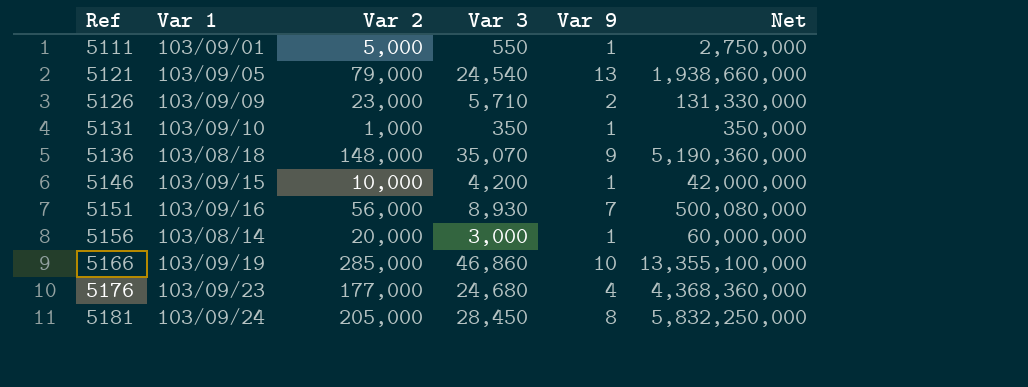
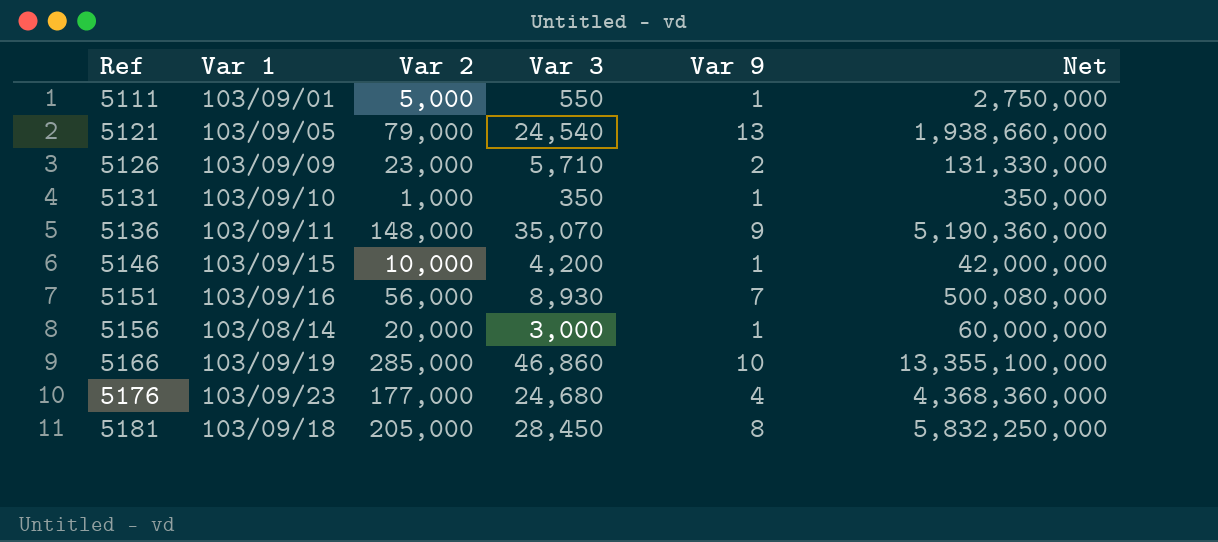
5136 | Var 1: 103/08/18 -> 103/09/11
5181 | Var 1: 103/09/24 -> 103/09/18

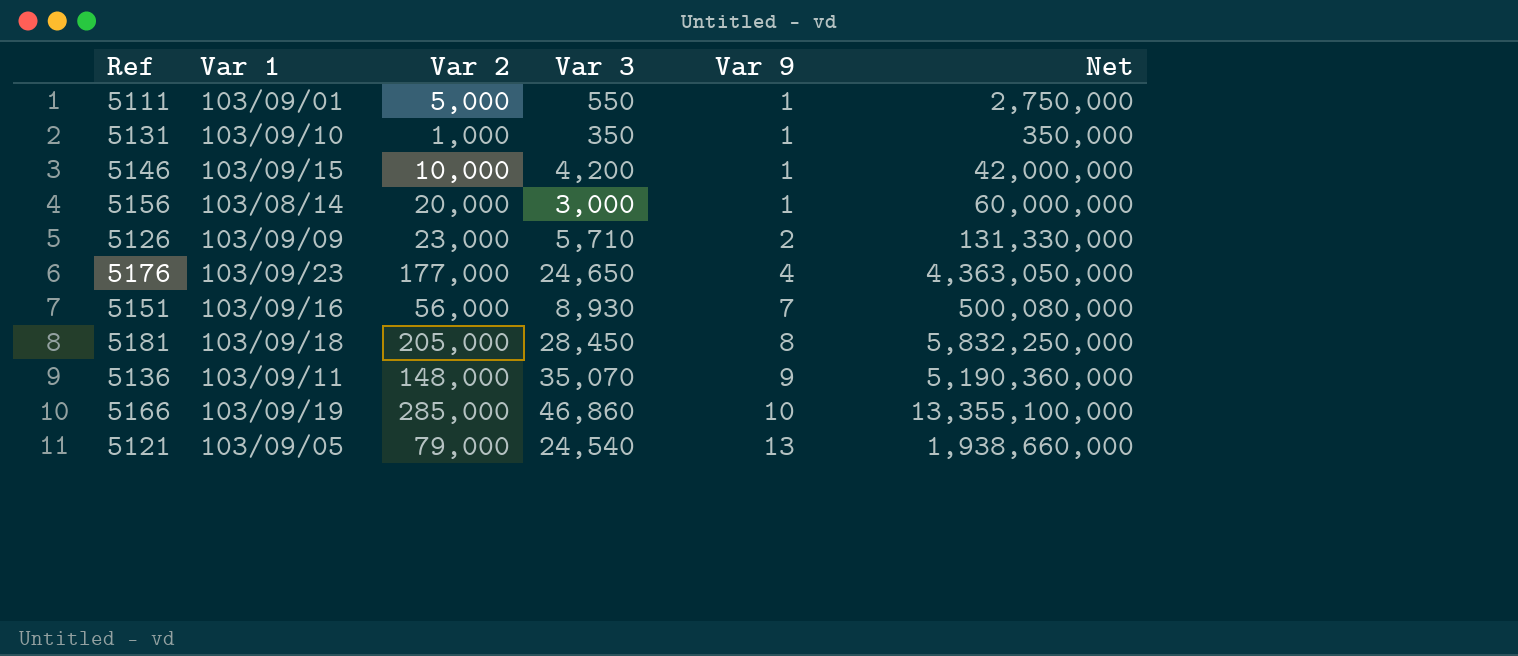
row order: Ref ascending -> Var 9 ascending
5176 | Var 3: 24,680 -> 24,650
5176 | Net: 4,368,360,000 -> 4,363,050,000

